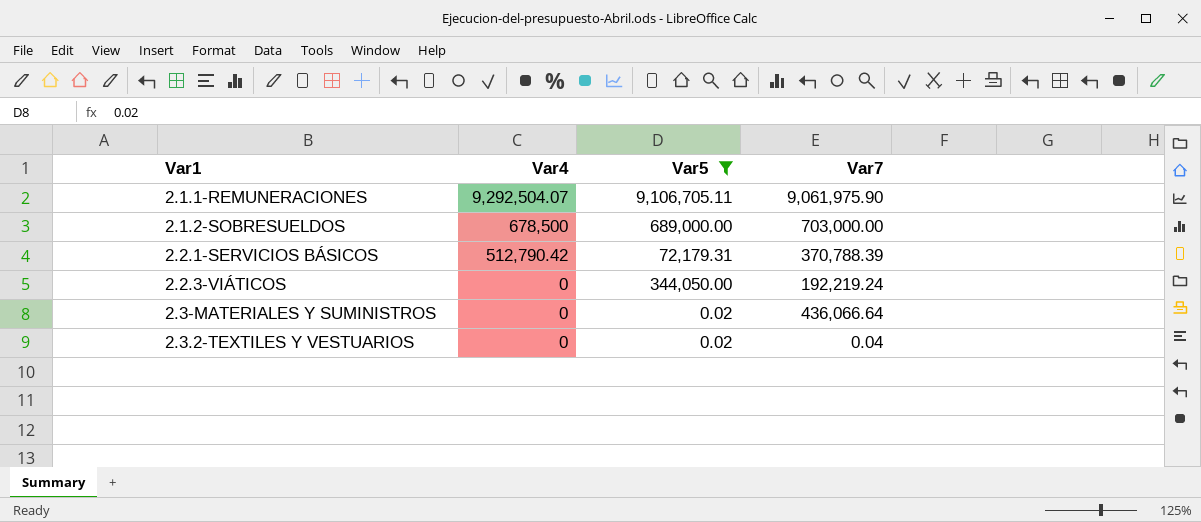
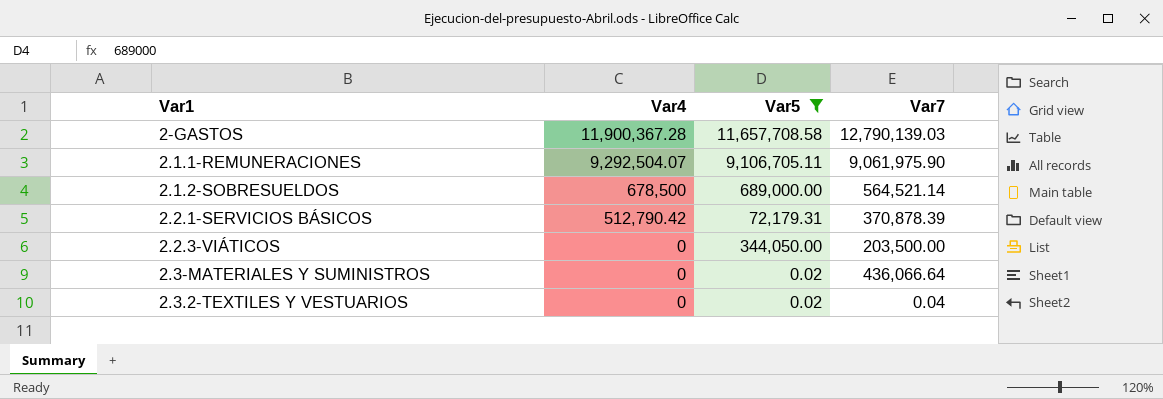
row 2-GASTOS: none -> 11,900,367.28 | 11,657,708.58 | 12,790,139.03
2.1.2-SOBRESUELDOS | Var7: 703,000.00 -> 564,521.14
2.2.1-SERVICIOS BÁSICOS | Var7: 370,788.39 -> 370,878.39
2.2.3-VIÁTICOS | Var7: 192,219.24 -> 203,500.00

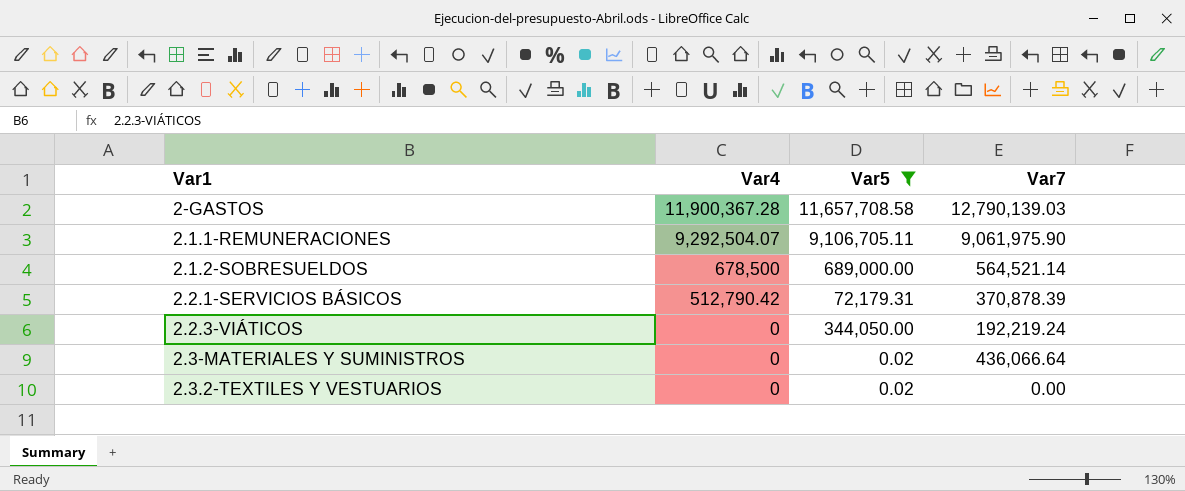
2.2.3-VIÁTICOS | Var7: 203,500.00 -> 192,219.24
2.3.2-TEXTILES Y VESTUARIOS | Var7: 0.04 -> 0.00

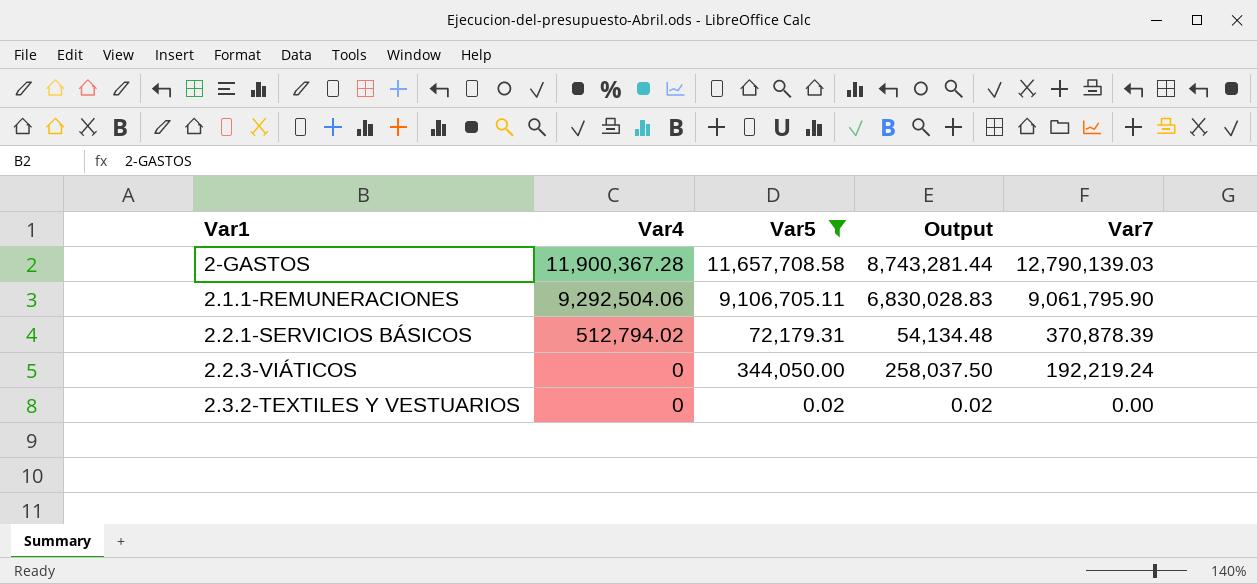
column Output | formula: none -> [Var5] * 0.75
row 2.1.2-SOBRESUELDOS: 678,500 | 689,000.00 | 564,521.14 -> none
row 2.3-MATERIALES Y SUMINISTROS: 0 | 0.02 | 436,066.64 -> none
2.1.1-REMUNERACIONES | Var4: 9,292,504.07 -> 9,292,504.06
2.1.1-REMUNERACIONES | Var7: 9,061,975.90 -> 9,061,795.90
2.2.1-SERVICIOS BÁSICOS | Var4: 512,790.42 -> 512,794.02

